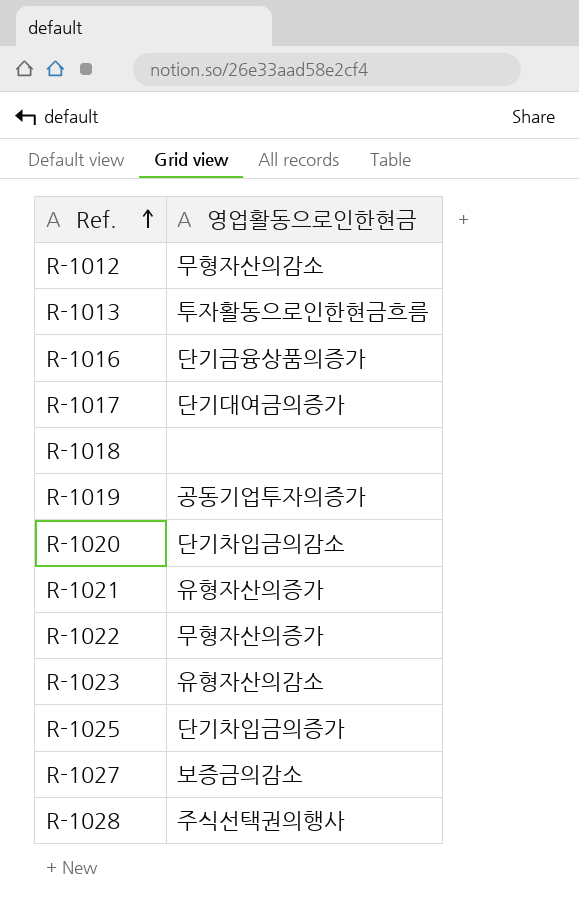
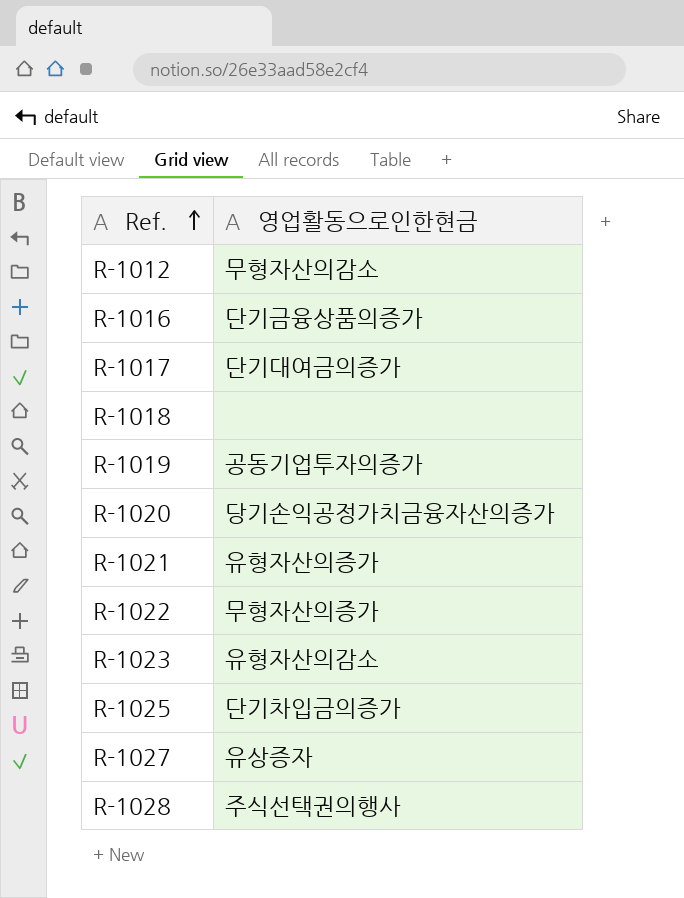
row R-1013: 투자활동으로인한현금흐름 -> none
R-1020 | 영업활동으로인한현금: 단기차입금의감소 -> 당기손익공정가치금융자산의증가
R-1027 | 영업활동으로인한현금: 보증금의감소 -> 유상증자

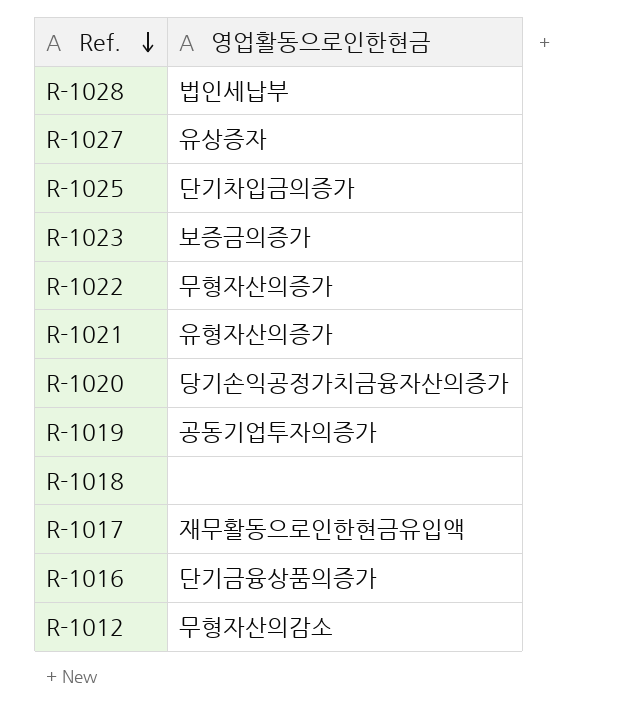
row order: Ref. ascending -> Ref. descending
R-1028 | 영업활동으로인한현금: 주식선택권의행사 -> 법인세납부
R-1023 | 영업활동으로인한현금: 유형자산의감소 -> 보증금의증가
R-1017 | 영업활동으로인한현금: 단기대여금의증가 -> 재무활동으로인한현금유입액

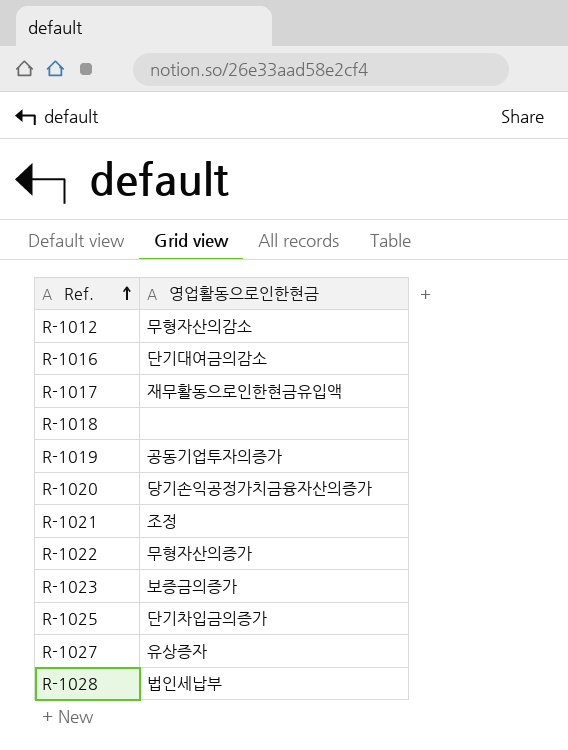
row order: Ref. descending -> Ref. ascending
R-1016 | 영업활동으로인한현금: 단기금융상품의증가 -> 단기대여금의감소
R-1021 | 영업활동으로인한현금: 유형자산의증가 -> 조정

